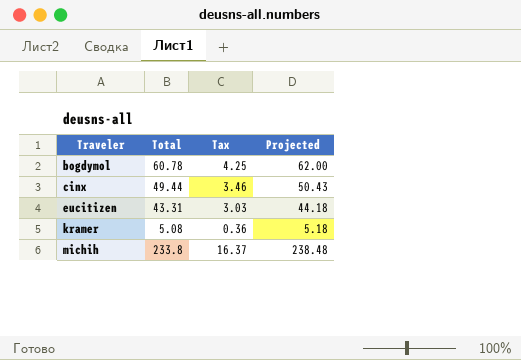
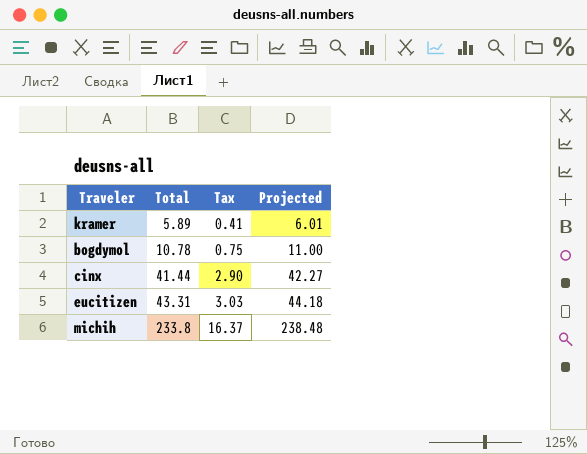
row order: Traveler ascending -> Total ascending
kramer | Total: 5.08 -> 5.89
kramer | Tax: 0.36 -> 0.41
kramer | Projected: 5.18 -> 6.01
bogdymol | Total: 60.78 -> 10.78
bogdymol | Tax: 4.25 -> 0.75
bogdymol | Projected: 62.00 -> 11.00
cinx | Total: 49.44 -> 41.44
cinx | Tax: 3.46 -> 2.90
cinx | Projected: 50.43 -> 42.27

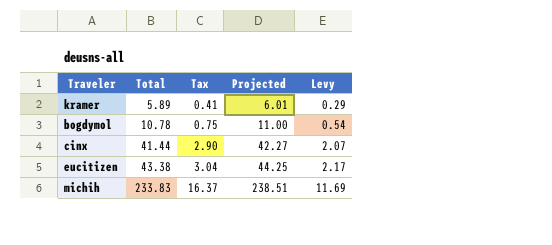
column Levy | formula: none -> [Total] * 0.05
eucitizen | Total: 43.31 -> 43.38
eucitizen | Tax: 3.03 -> 3.04
eucitizen | Projected: 44.18 -> 44.25
michih | Total: 233.8 -> 233.83
michih | Projected: 238.48 -> 238.51

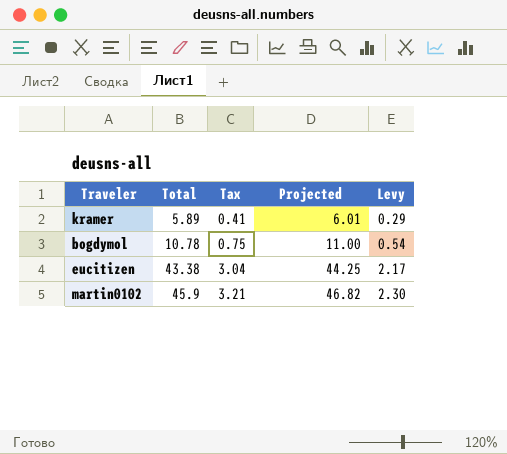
row cinx: 41.44 | 2.90 | 42.27 | 2.07 -> none
row michih: 233.83 | 16.37 | 238.51 | 11.69 -> none
row martin0102: none -> 45.9 | 3.21 | 46.82 | 2.30

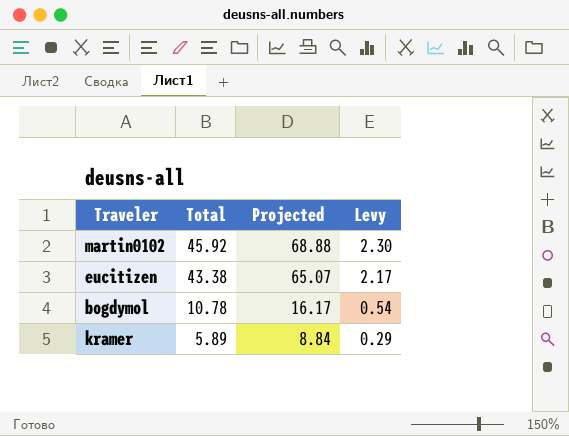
row order: Total ascending -> Total descending
column Tax | formula: [Total] * 0.07 -> none
column Projected | formula: [Total] * 1.02 -> [Total] * 1.5
martin0102 | Total: 45.9 -> 45.92

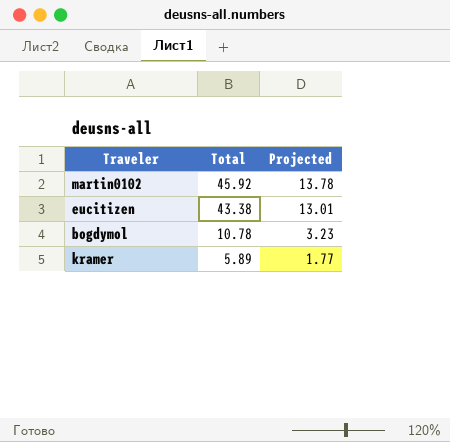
column Levy | formula: [Total] * 0.05 -> none
column Projected | formula: [Total] * 1.5 -> [Total] * 0.3

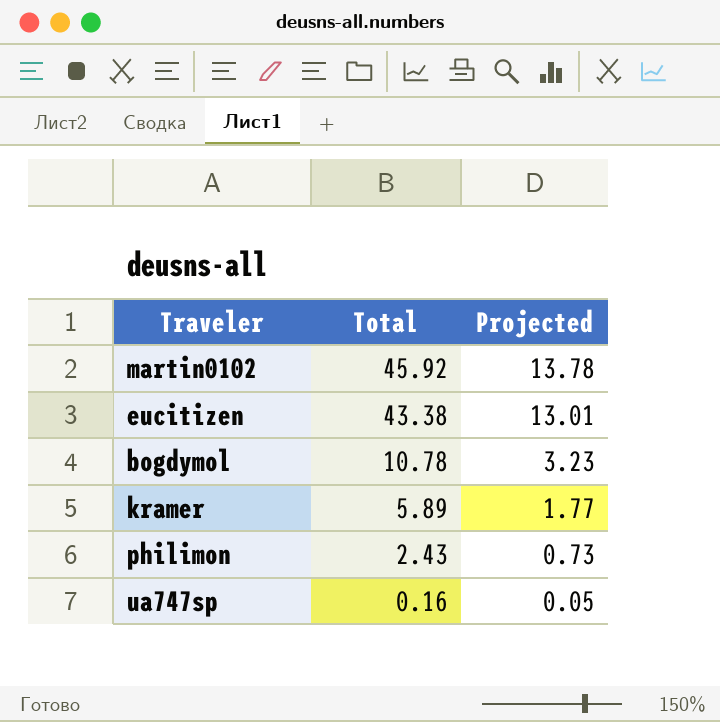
row philimon: none -> 2.43 | 0.73
row ua747sp: none -> 0.16 | 0.05

